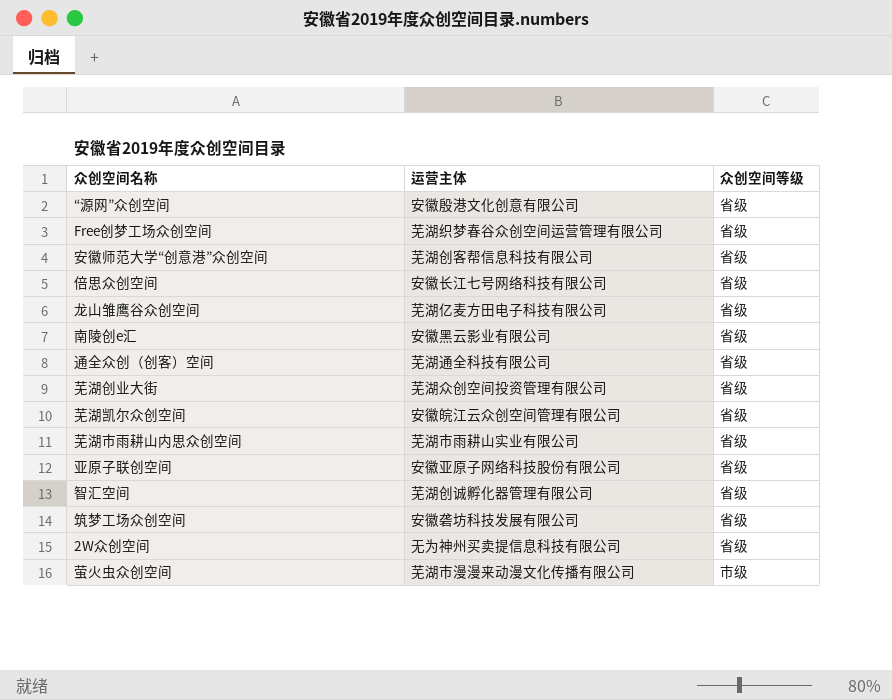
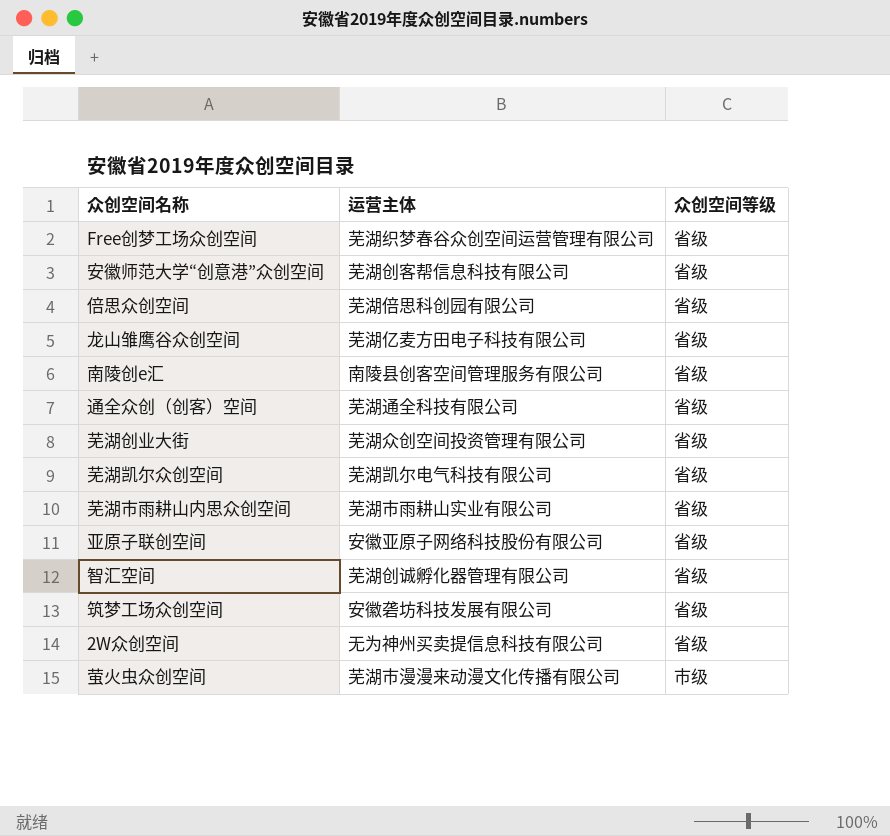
row “源网”众创空间: 安徽殷港文化创意有限公司 | 省级 -> none
倍思众创空间 | 运营主体: 安徽长江七号网络科技有限公司 -> 芜湖倍思科创园有限公司
南陵创e汇 | 运营主体: 安徽黑云影业有限公司 -> 南陵县创客空间管理服务有限公司
芜湖凯尔众创空间 | 运营主体: 安徽皖江云众创空间管理有限公司 -> 芜湖凯尔电气科技有限公司

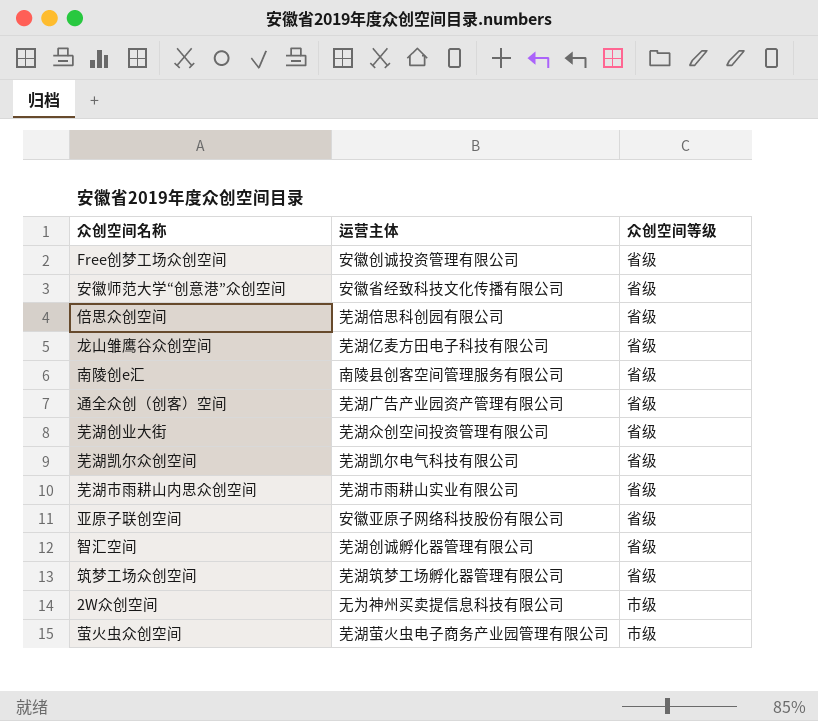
Free创梦工场众创空间 | 运营主体: 芜湖织梦春谷众创空间运营管理有限公司 -> 安徽创诚投资管理有限公司
安徽师范大学“创意港”众创空间 | 运营主体: 芜湖创客帮信息科技有限公司 -> 安徽省经致科技文化传播有限公司
通全众创（创客）空间 | 运营主体: 芜湖通全科技有限公司 -> 芜湖广告产业园资产管理有限公司
筑梦工场众创空间 | 运营主体: 安徽砻坊科技发展有限公司 -> 芜湖筑梦工场孵化器管理有限公司
2W众创空间 | 众创空间等级: 省级 -> 市级
萤火虫众创空间 | 运营主体: 芜湖市漫漫来动漫文化传播有限公司 -> 芜湖萤火虫电子商务产业园管理有限公司

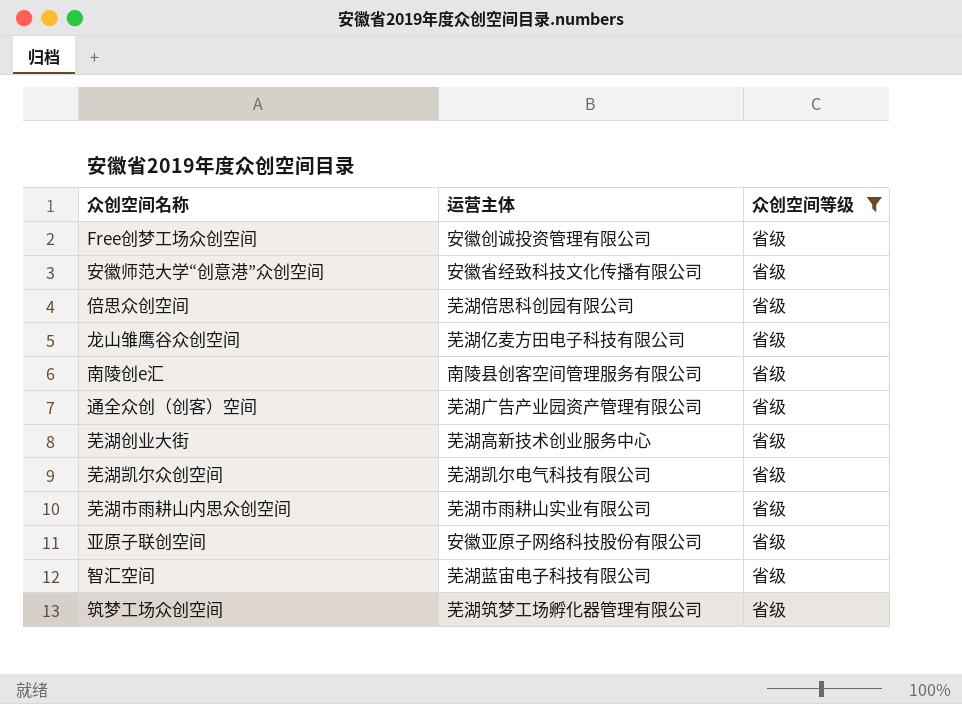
filter: none -> 众创空间等级 = 省级
芜湖创业大街 | 运营主体: 芜湖众创空间投资管理有限公司 -> 芜湖高新技术创业服务中心
智汇空间 | 运营主体: 芜湖创诚孵化器管理有限公司 -> 芜湖蓝宙电子科技有限公司

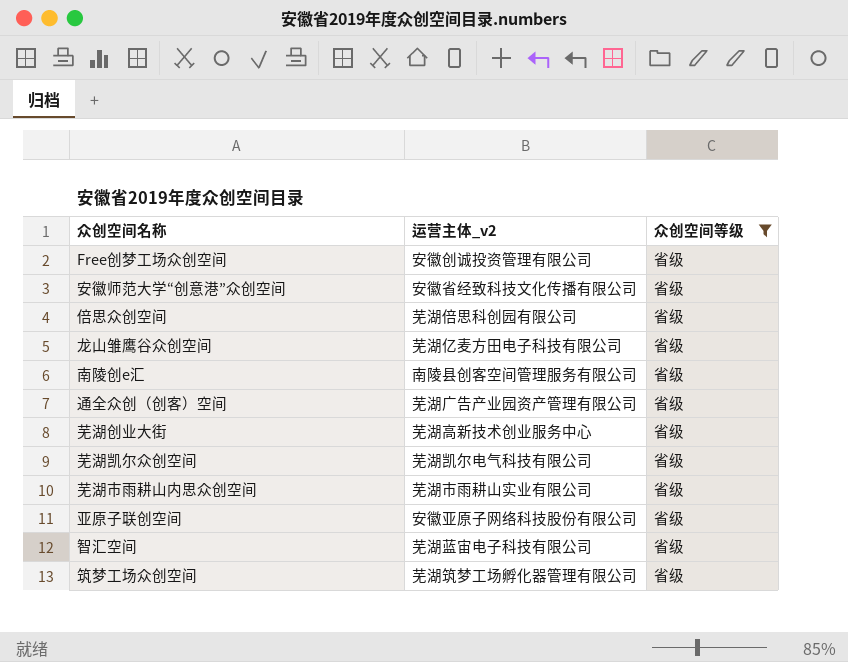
column name: 运营主体 -> 运营主体_v2

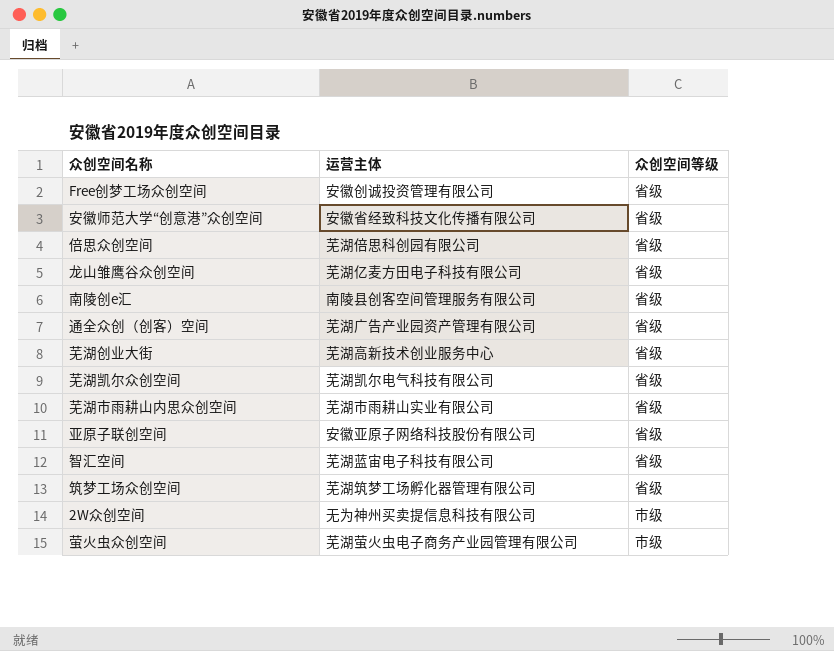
filter: 众创空间等级 = 省级 -> none
column name: 运营主体_v2 -> 运营主体

